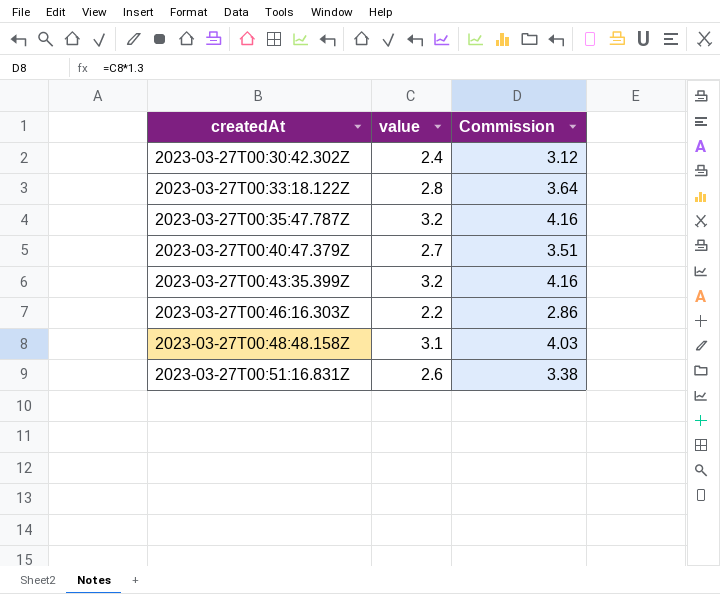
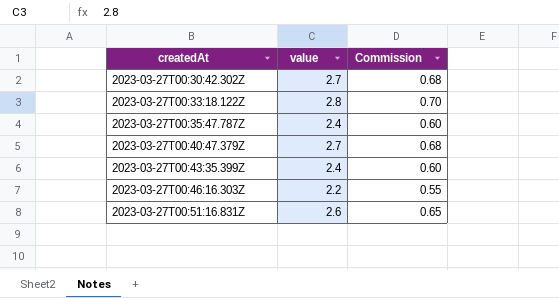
column Commission | formula: [value] * 1.3 -> [value] * 0.25
row 2023-03-27T00:48:48.158Z: 3.1 | 4.03 -> none
2023-03-27T00:30:42.302Z | value: 2.4 -> 2.7
2023-03-27T00:35:47.787Z | value: 3.2 -> 2.4
2023-03-27T00:43:35.399Z | value: 3.2 -> 2.4

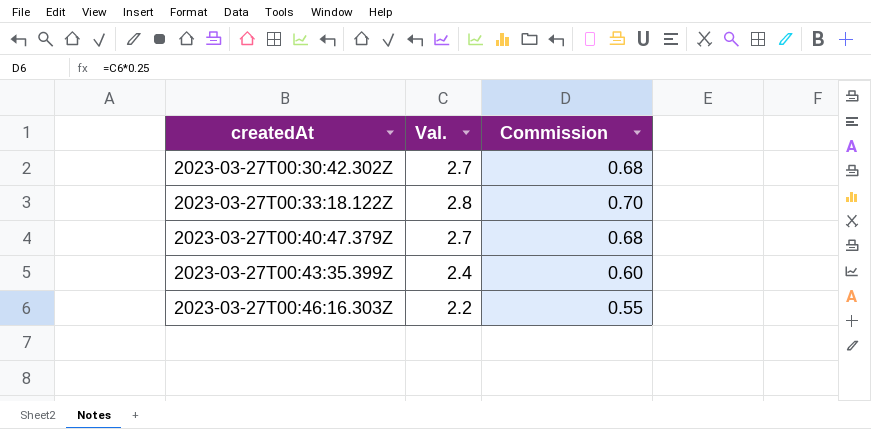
column name: value -> Val.
row 2023-03-27T00:35:47.787Z: 2.4 | 0.60 -> none
row 2023-03-27T00:51:16.831Z: 2.6 | 0.65 -> none

